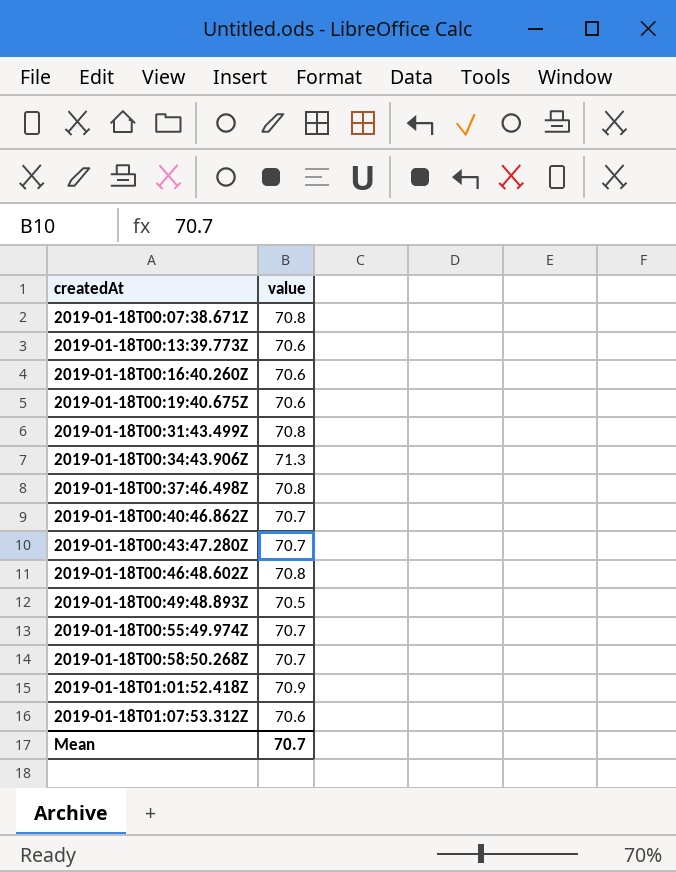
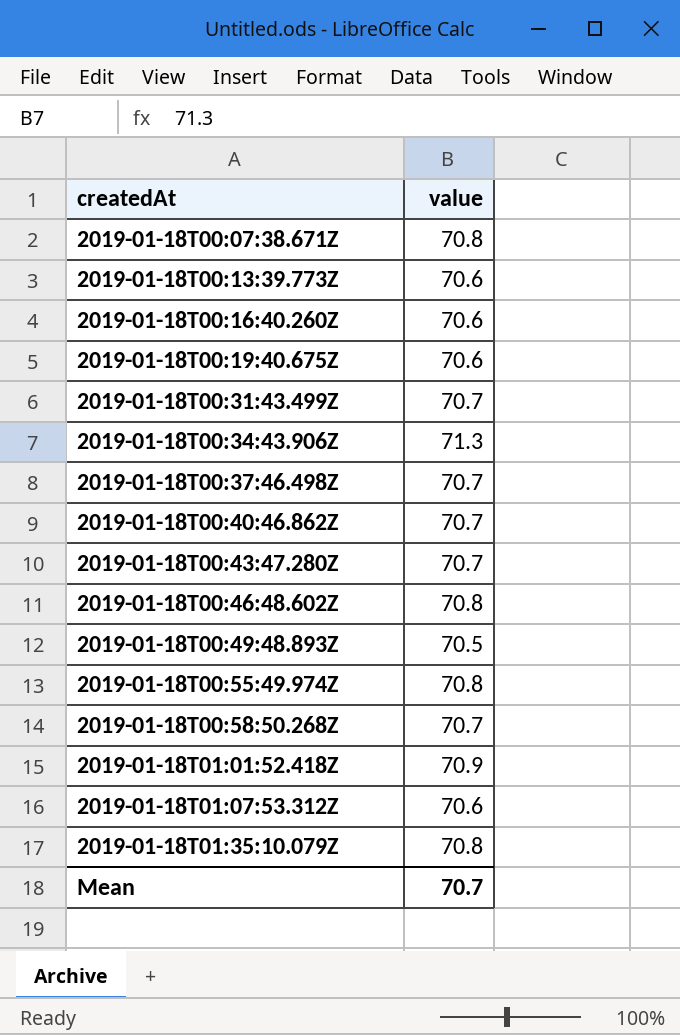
2019-01-18T00:31:43.499Z | value: 70.8 -> 70.7
2019-01-18T00:37:46.498Z | value: 70.8 -> 70.7
2019-01-18T00:55:49.974Z | value: 70.7 -> 70.8
row 2019-01-18T01:35:10.079Z: none -> 70.8

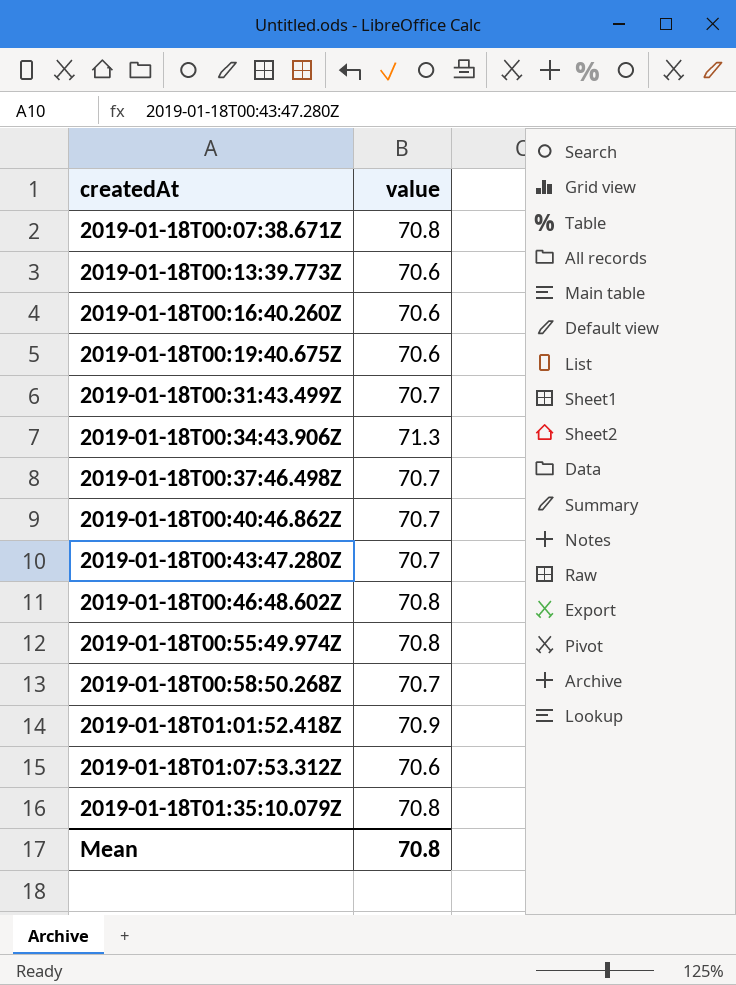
row 2019-01-18T00:49:48.893Z: 70.5 -> none
Mean | value: 70.7 -> 70.8

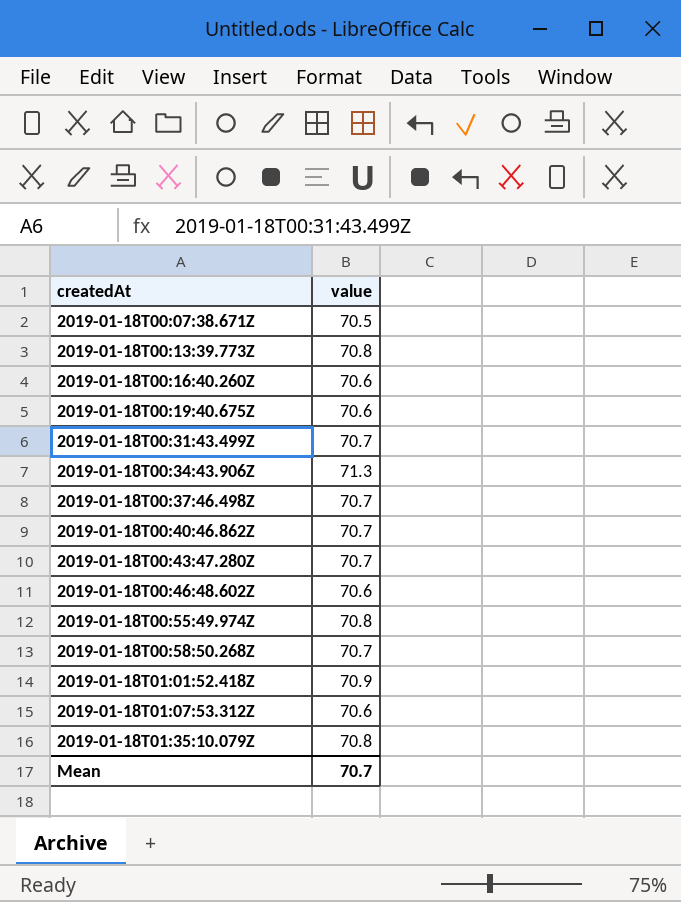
2019-01-18T00:07:38.671Z | value: 70.8 -> 70.5
2019-01-18T00:13:39.773Z | value: 70.6 -> 70.8
2019-01-18T00:46:48.602Z | value: 70.8 -> 70.6
Mean | value: 70.8 -> 70.7

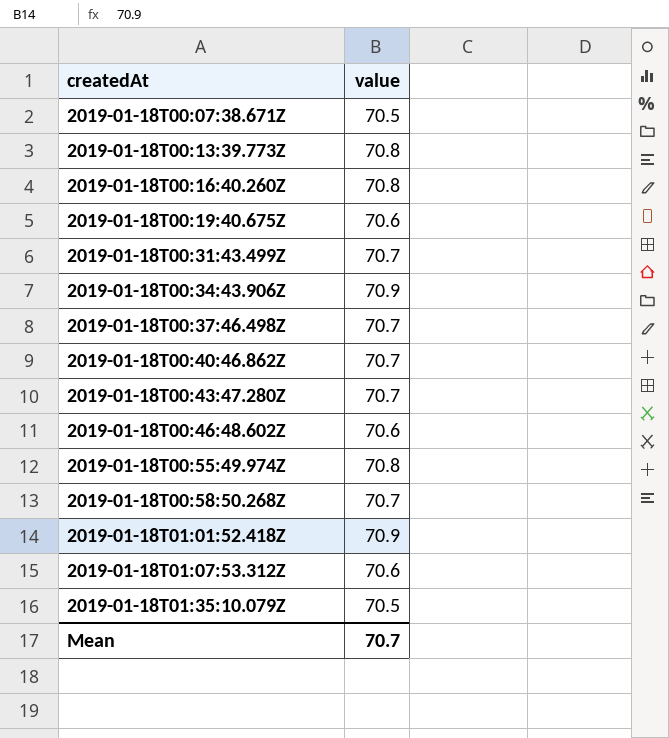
2019-01-18T00:16:40.260Z | value: 70.6 -> 70.8
2019-01-18T00:34:43.906Z | value: 71.3 -> 70.9
2019-01-18T01:35:10.079Z | value: 70.8 -> 70.5

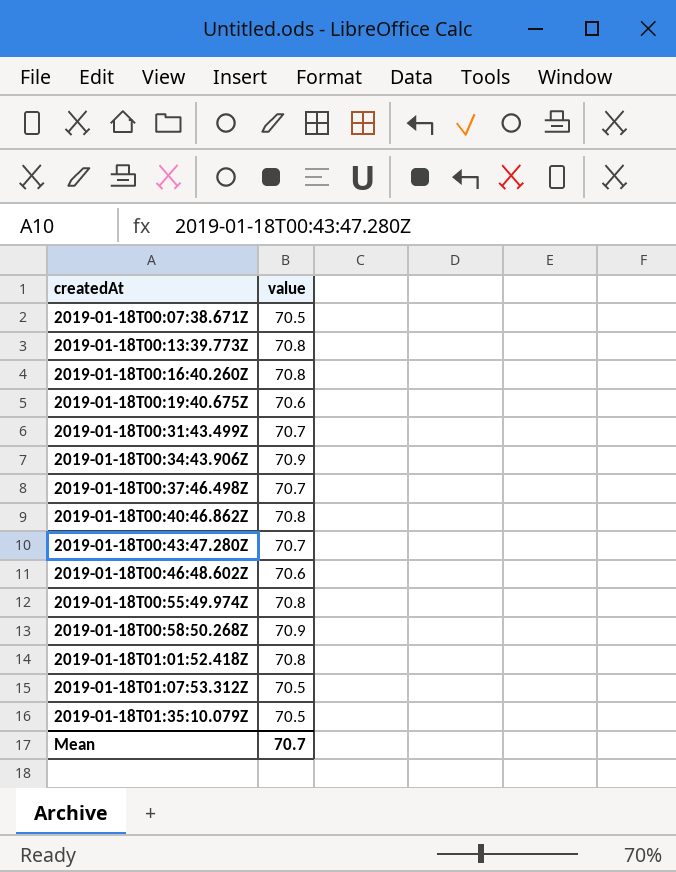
2019-01-18T00:40:46.862Z | value: 70.7 -> 70.8
2019-01-18T00:58:50.268Z | value: 70.7 -> 70.9
2019-01-18T01:01:52.418Z | value: 70.9 -> 70.8
2019-01-18T01:07:53.312Z | value: 70.6 -> 70.5

